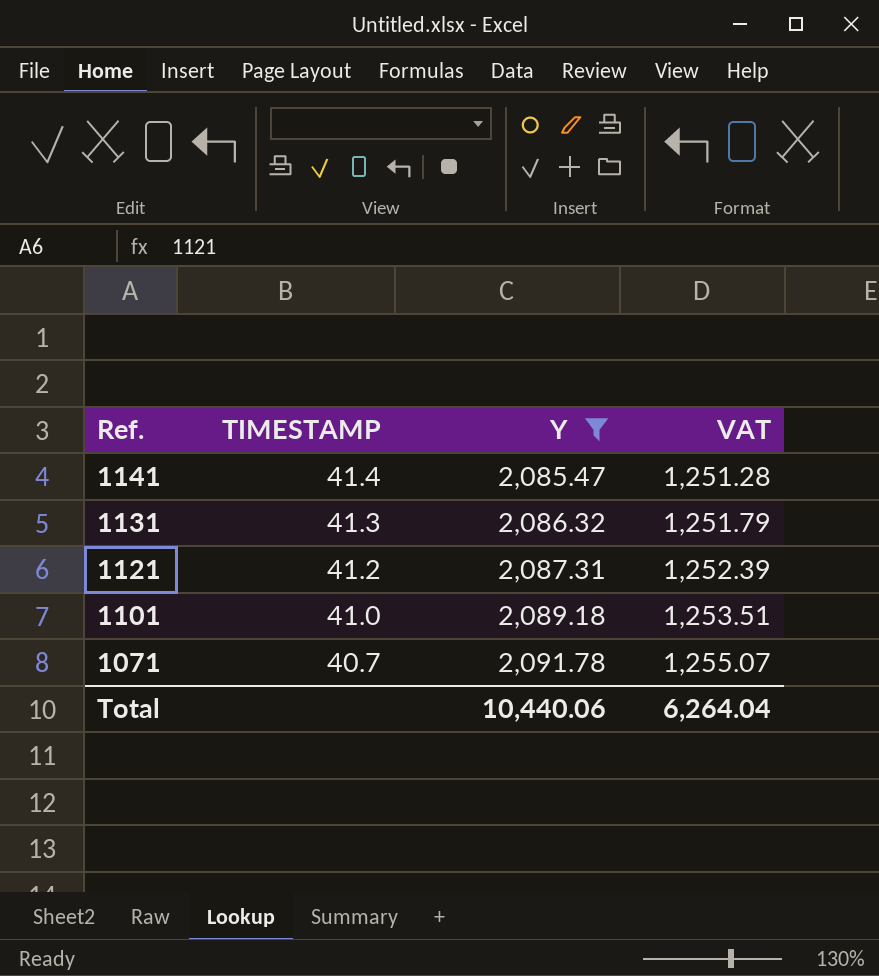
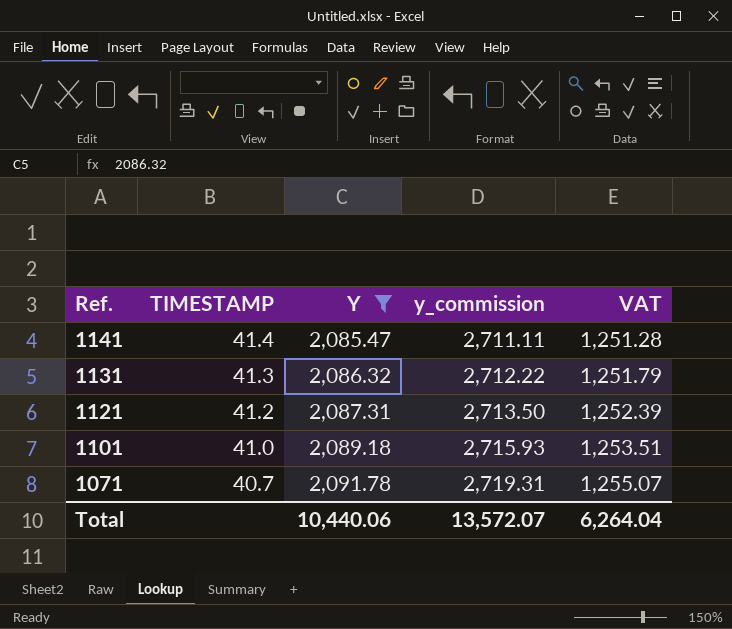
column y_commission | formula: none -> [Y] * 1.3

